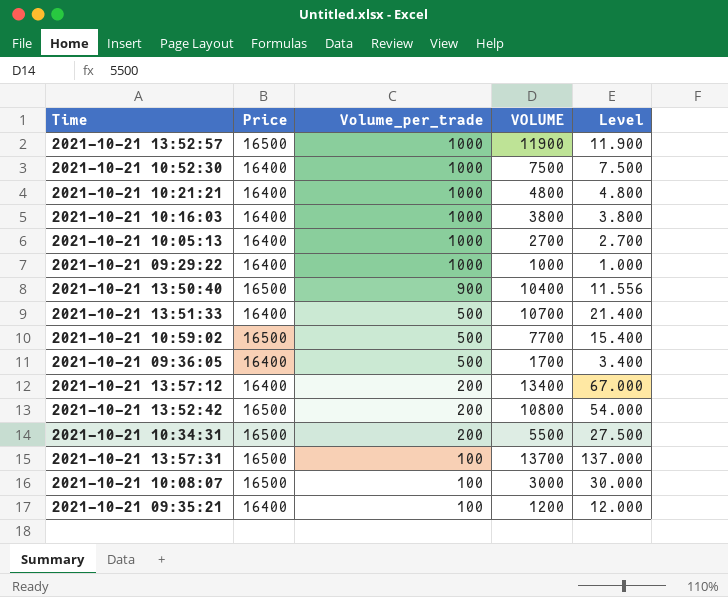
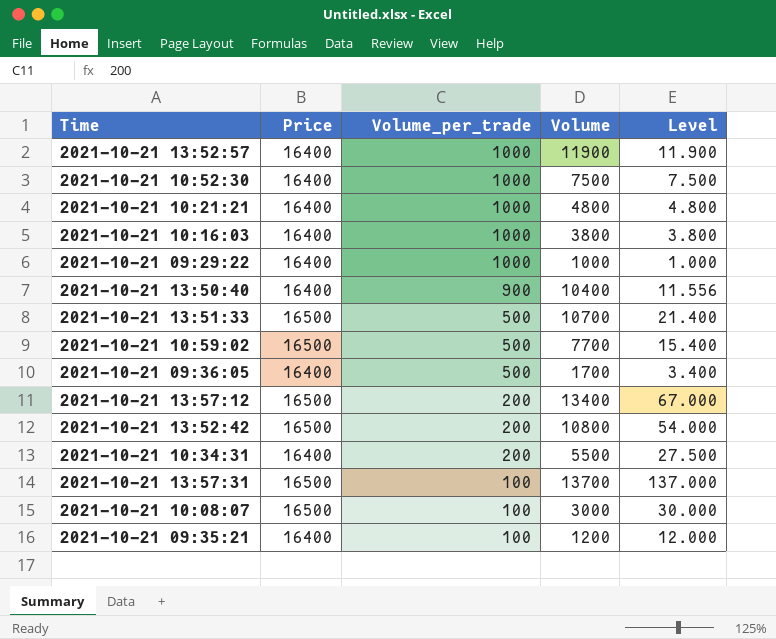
column name: VOLUME -> Volume
row 2021-10-21 10:05:13: 16400 | 1000 | 2700 | 2.700 -> none
2021-10-21 13:52:57 | Price: 16500 -> 16400
2021-10-21 13:50:40 | Price: 16500 -> 16400
2021-10-21 13:51:33 | Price: 16400 -> 16500
2021-10-21 13:57:12 | Price: 16400 -> 16500
2021-10-21 10:34:31 | Price: 16500 -> 16400

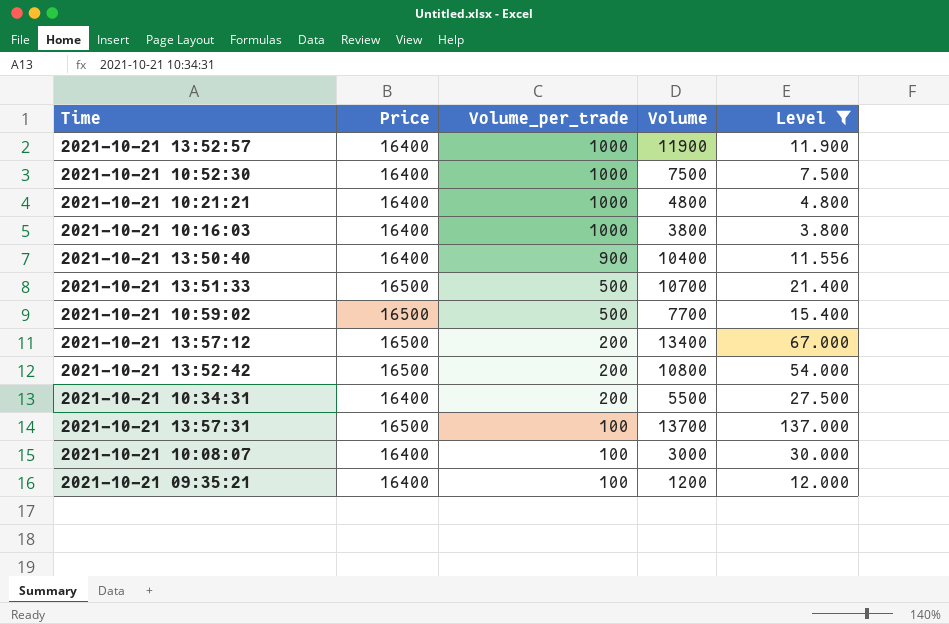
filter: none -> Level >= 3.800
2021-10-21 10:08:07 | Price: 16500 -> 16400

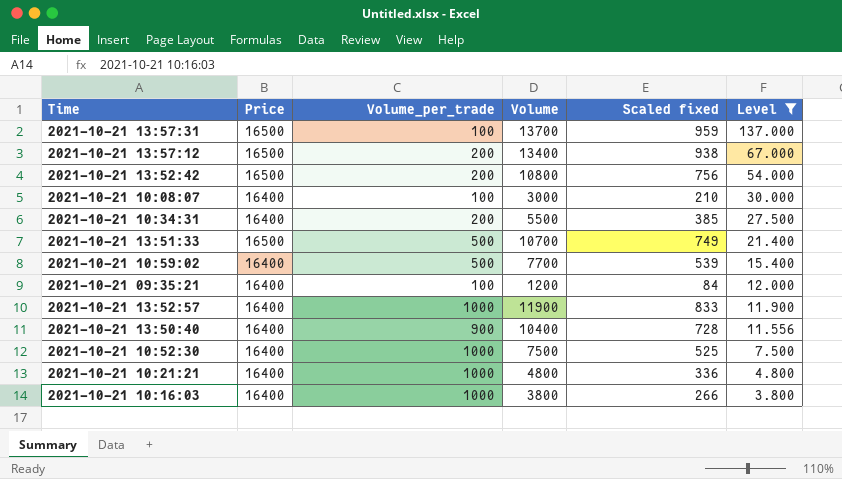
row order: Volume_per_trade descending -> Level descending
column Scaled fixed | formula: none -> [Volume] * 0.07
2021-10-21 10:59:02 | Price: 16500 -> 16400

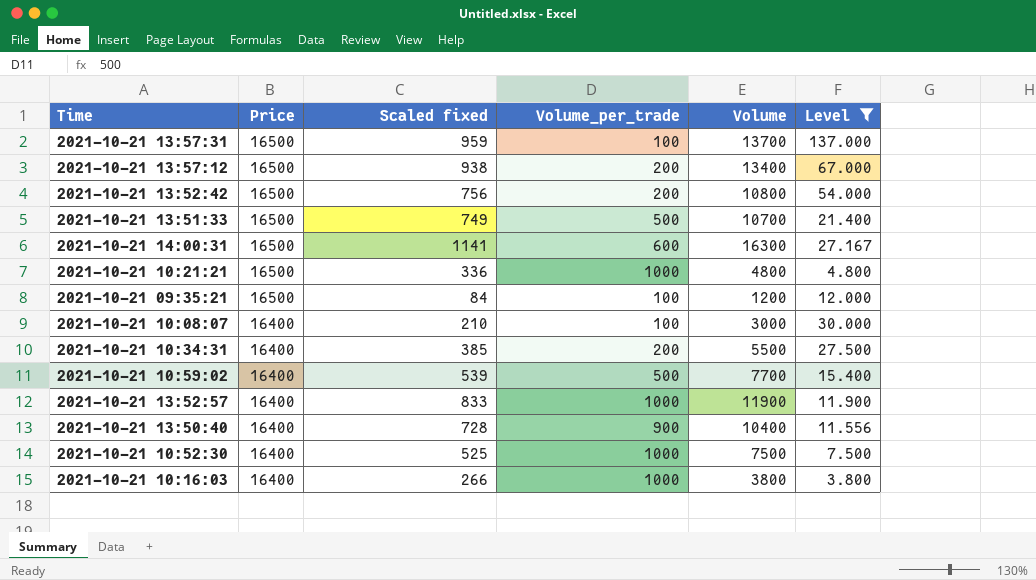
row order: Level descending -> Price descending
column Scaled fixed | position: 5 -> 3
row 2021-10-21 14:00:31: none -> 16500 | 1141 | 600 | 16300 | 27.167
2021-10-21 10:21:21 | Price: 16400 -> 16500
2021-10-21 09:35:21 | Price: 16400 -> 16500

